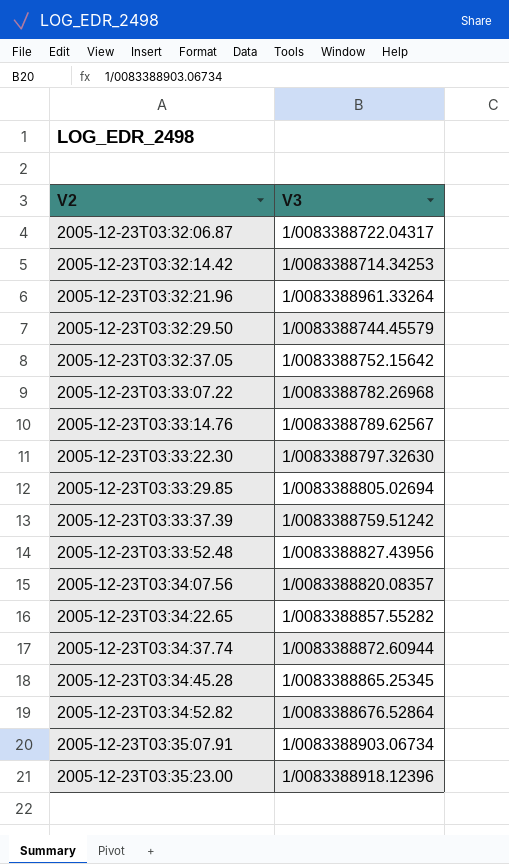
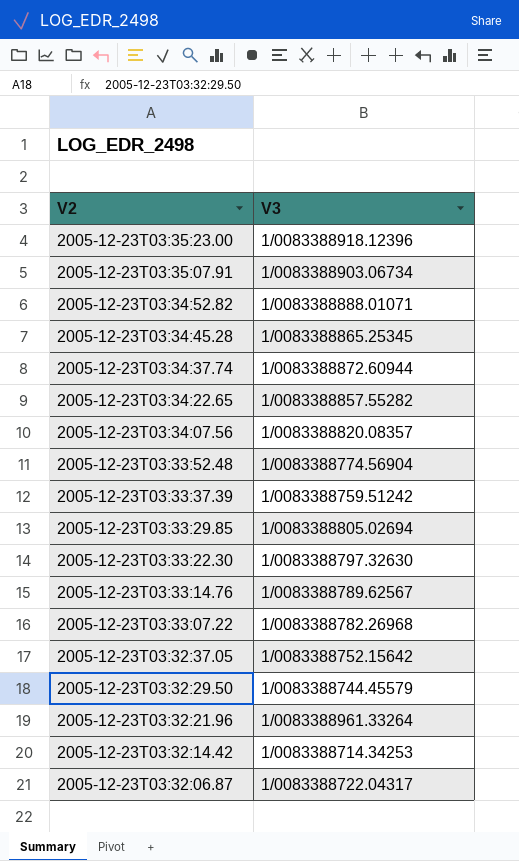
row order: V2 ascending -> V2 descending
2005-12-23T03:34:52.82 | V3: 1/0083388676.52864 -> 1/0083388888.01071
2005-12-23T03:33:52.48 | V3: 1/0083388827.43956 -> 1/0083388774.56904

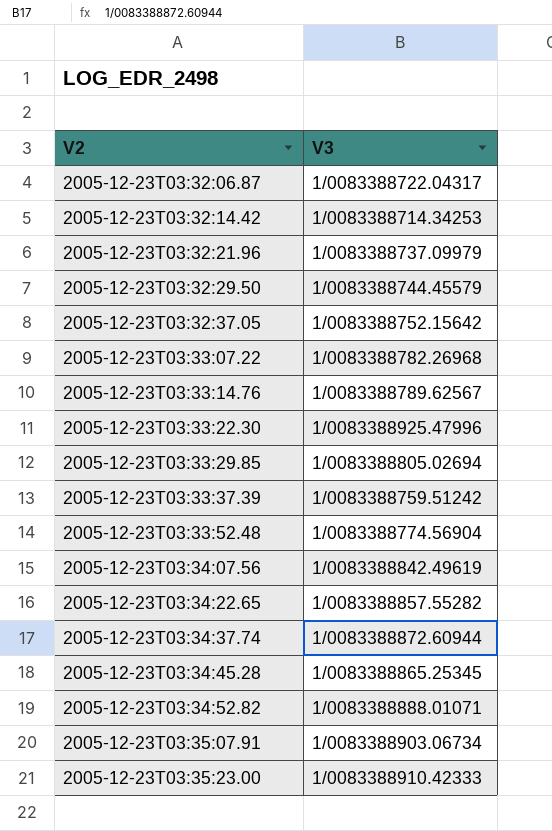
row order: V2 descending -> V2 ascending
2005-12-23T03:32:21.96 | V3: 1/0083388961.33264 -> 1/0083388737.09979
2005-12-23T03:33:22.30 | V3: 1/0083388797.32630 -> 1/0083388925.47996
2005-12-23T03:34:07.56 | V3: 1/0083388820.08357 -> 1/0083388842.49619
2005-12-23T03:35:23.00 | V3: 1/0083388918.12396 -> 1/0083388910.42333

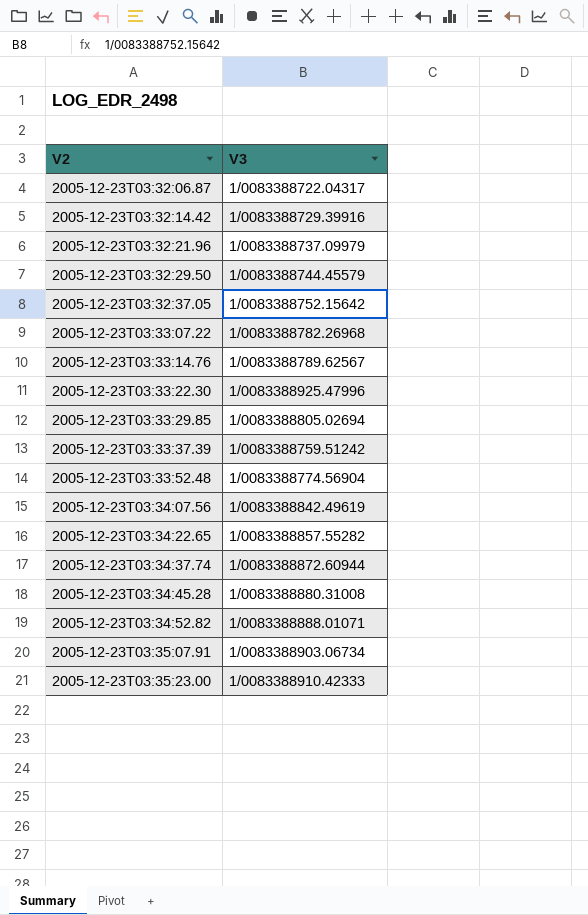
2005-12-23T03:32:14.42 | V3: 1/0083388714.34253 -> 1/0083388729.39916
2005-12-23T03:34:45.28 | V3: 1/0083388865.25345 -> 1/0083388880.31008

